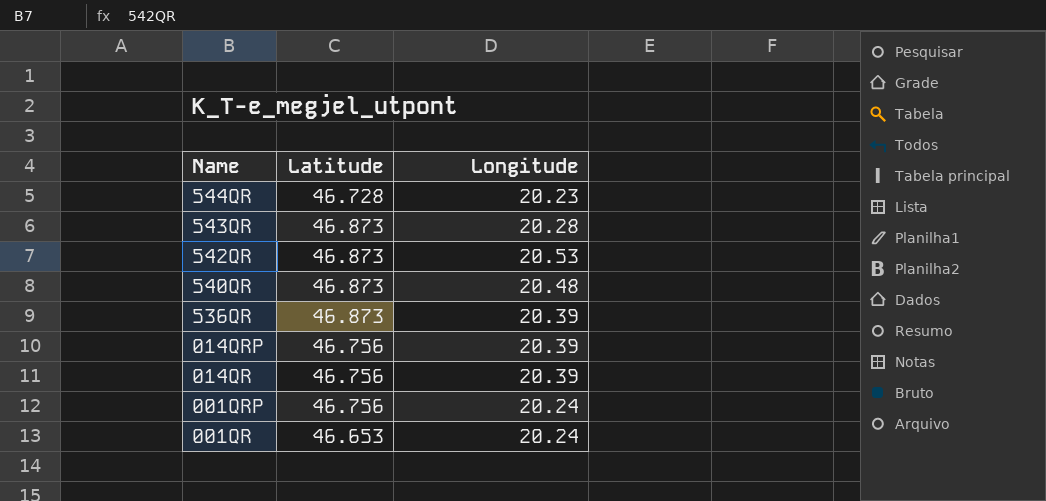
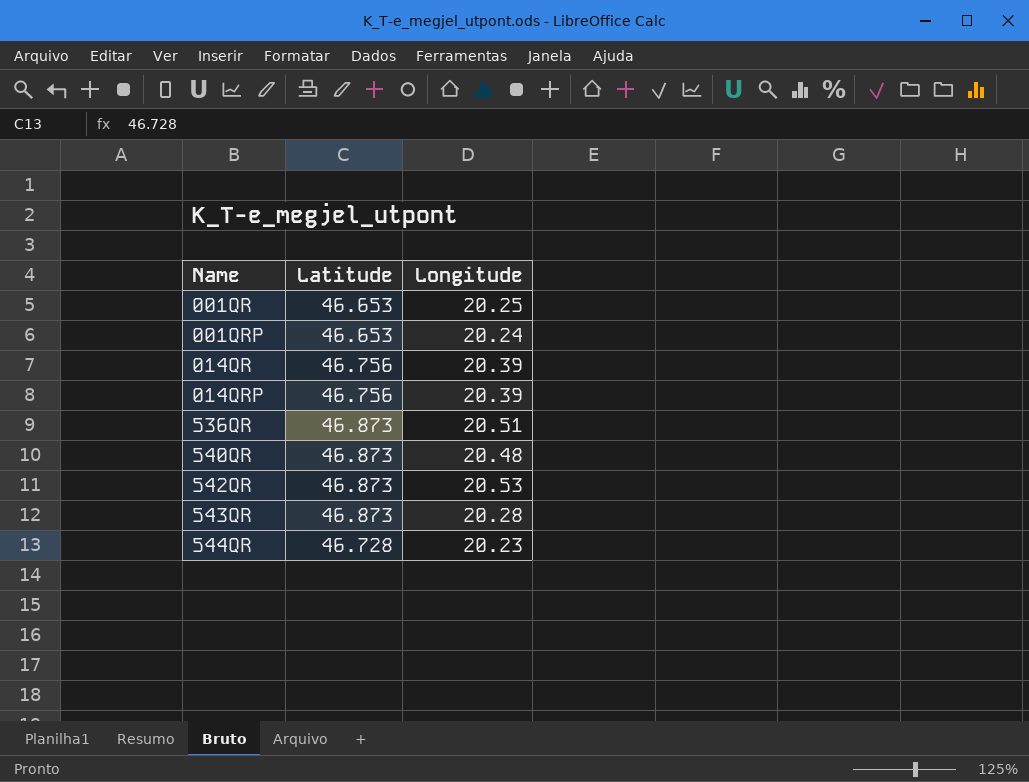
row order: Name descending -> Name ascending
001QR | Longitude: 20.24 -> 20.25
001QRP | Latitude: 46.756 -> 46.653
536QR | Longitude: 20.39 -> 20.51

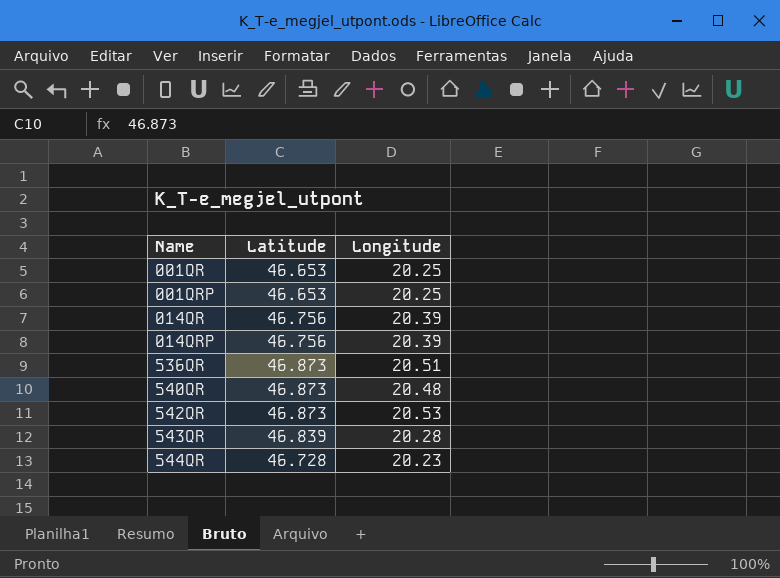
001QRP | Longitude: 20.24 -> 20.25
543QR | Latitude: 46.873 -> 46.839

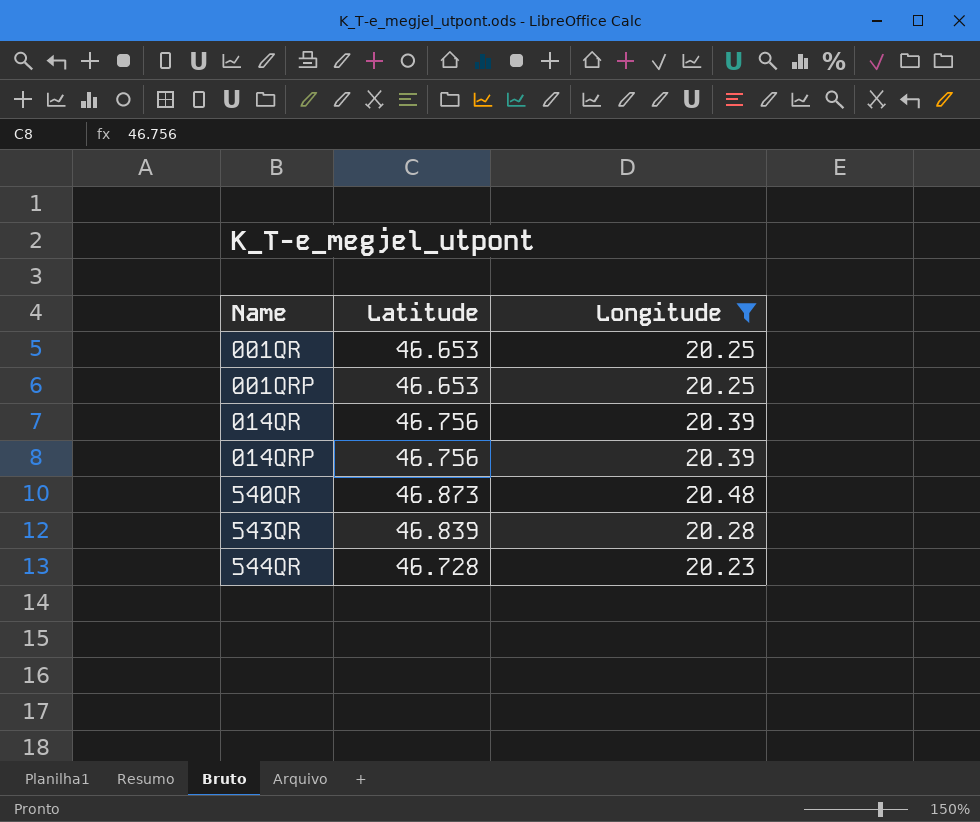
filter: none -> Longitude <= 20.48

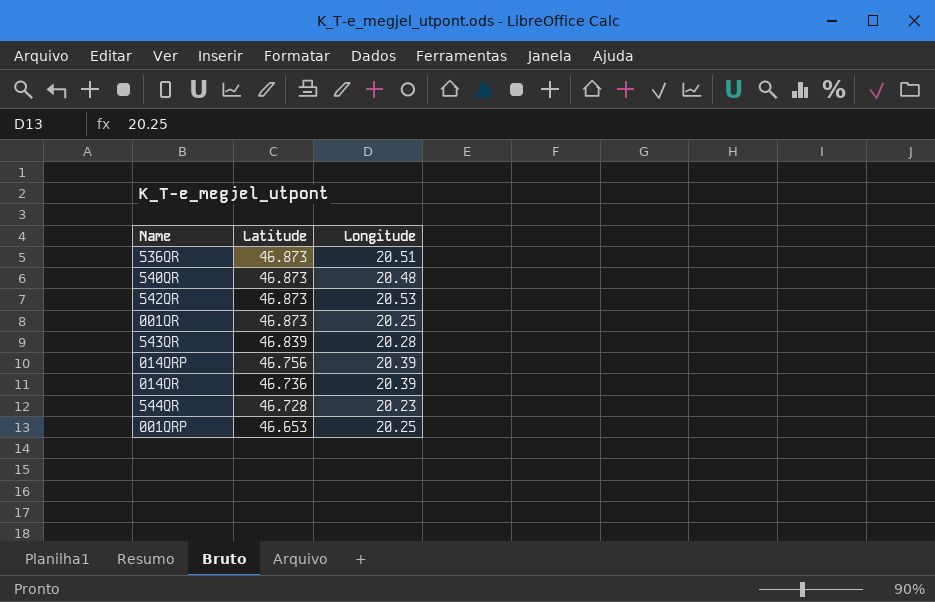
filter: Longitude <= 20.48 -> none
row order: Name ascending -> Latitude descending
001QR | Latitude: 46.653 -> 46.873
014QR | Latitude: 46.756 -> 46.736

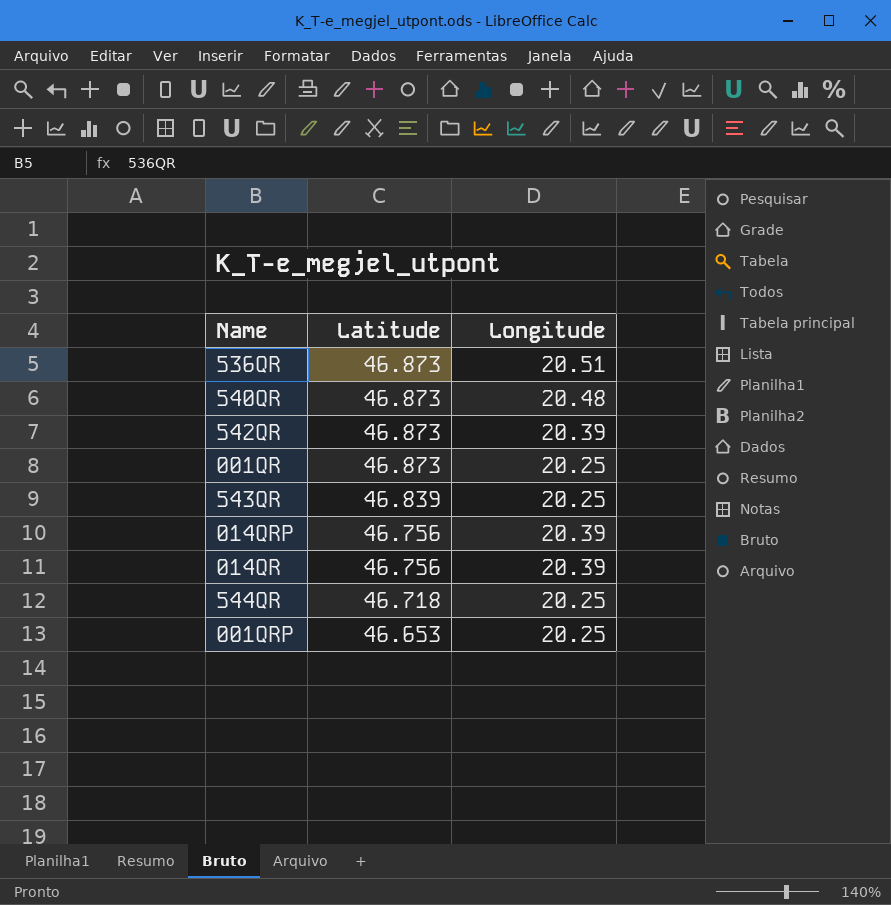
542QR | Longitude: 20.53 -> 20.39
543QR | Longitude: 20.28 -> 20.25
014QR | Latitude: 46.736 -> 46.756
544QR | Latitude: 46.728 -> 46.718
544QR | Longitude: 20.23 -> 20.25

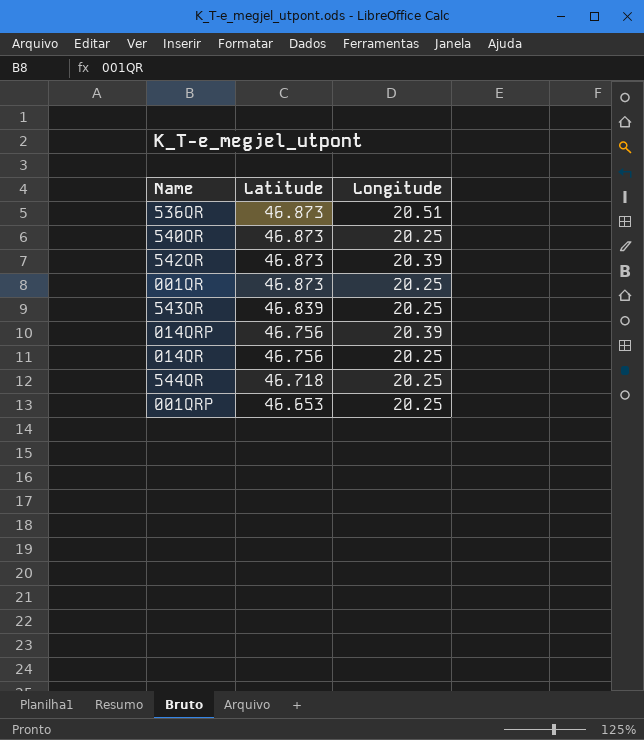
540QR | Longitude: 20.48 -> 20.25
014QR | Longitude: 20.39 -> 20.25

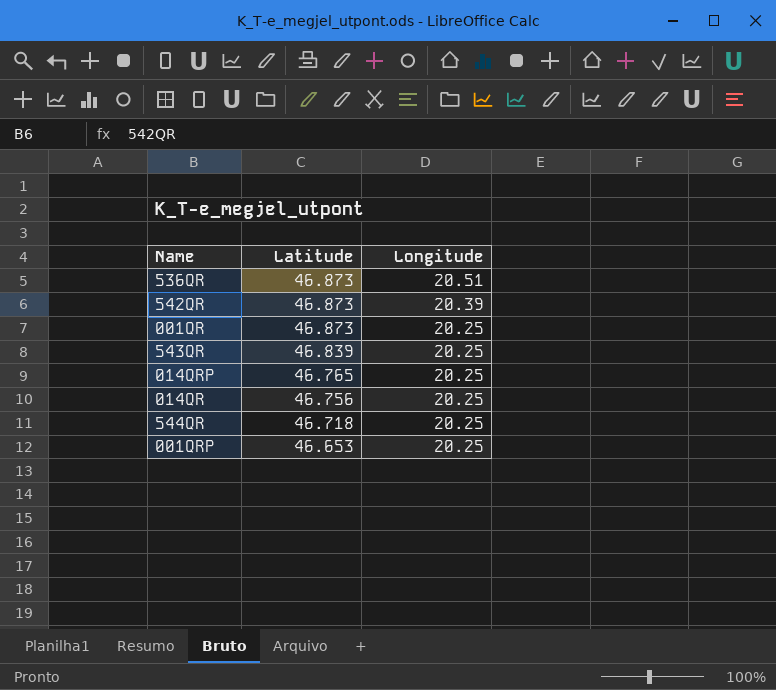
row 540QR: 46.873 | 20.25 -> none
014QRP | Latitude: 46.756 -> 46.765
014QRP | Longitude: 20.39 -> 20.25

